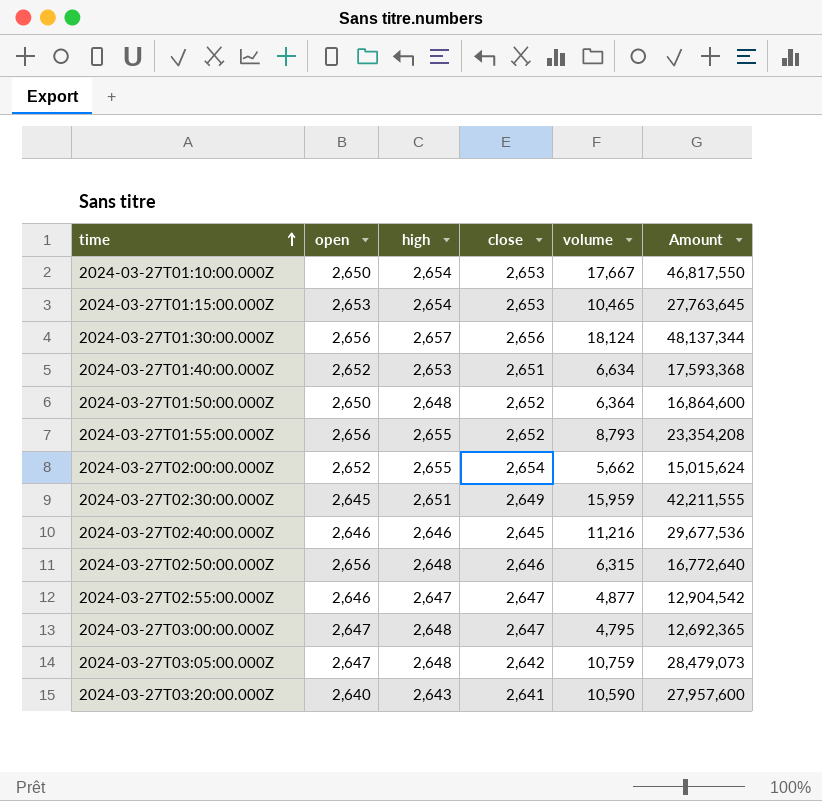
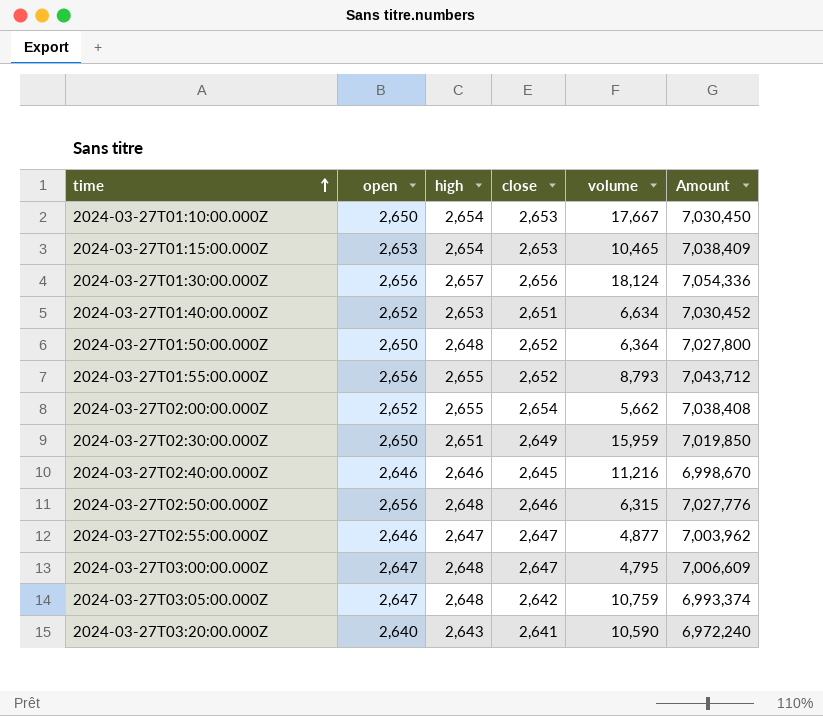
column Amount | formula: [open] * [volume] -> [open] * [close]
2024-03-27T02:30:00.000Z | open: 2,645 -> 2,650

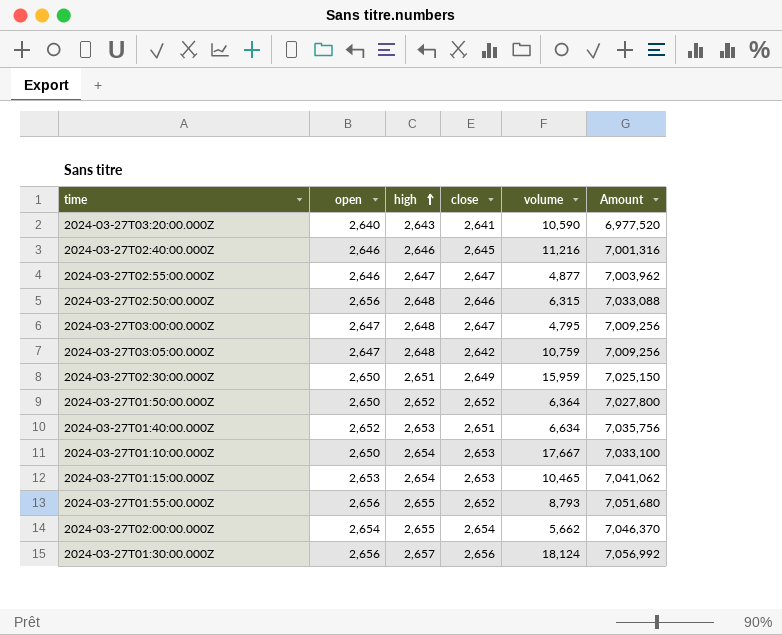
row order: time ascending -> high ascending
column Amount | formula: [open] * [close] -> [open] * [high]
2024-03-27T01:50:00.000Z | high: 2,648 -> 2,652
2024-03-27T02:00:00.000Z | open: 2,652 -> 2,654

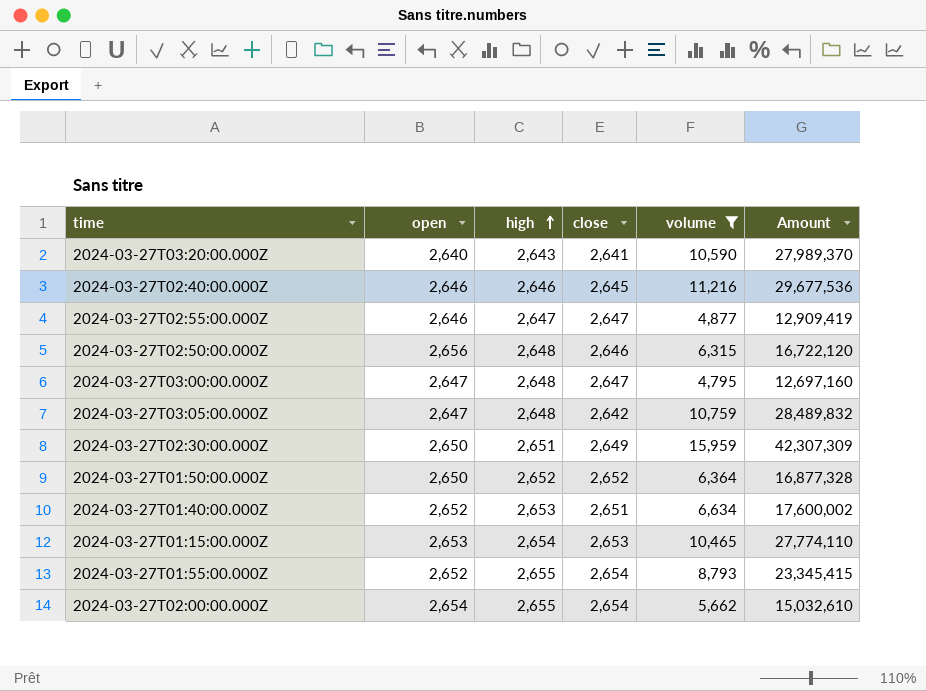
filter: none -> volume <= 15,959
column Amount | formula: [open] * [high] -> [high] * [volume]
2024-03-27T01:55:00.000Z | open: 2,656 -> 2,652
2024-03-27T01:55:00.000Z | close: 2,652 -> 2,654

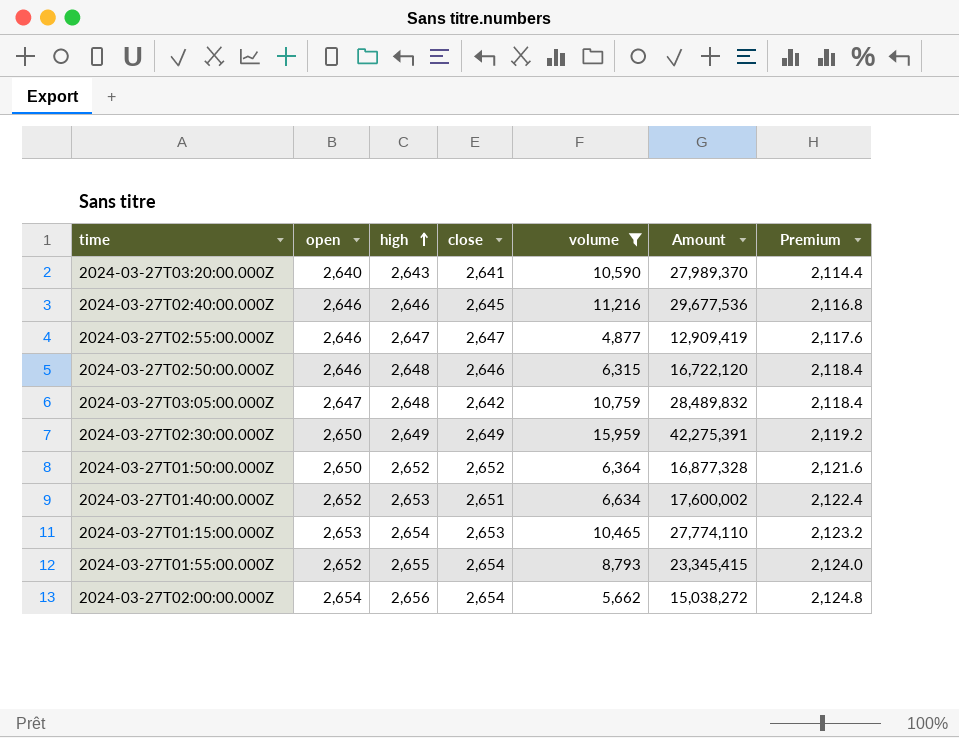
column Premium | formula: none -> [high] * 0.8
row 2024-03-27T03:00:00.000Z: 2,647 | 2,648 | 2,647 | 4,795 | 12,697,160 -> none
2024-03-27T02:50:00.000Z | open: 2,656 -> 2,646
2024-03-27T02:30:00.000Z | high: 2,651 -> 2,649
2024-03-27T02:30:00.000Z | Amount: 42,307,309 -> 42,275,391
2024-03-27T02:00:00.000Z | high: 2,655 -> 2,656
2024-03-27T02:00:00.000Z | Amount: 15,032,610 -> 15,038,272

